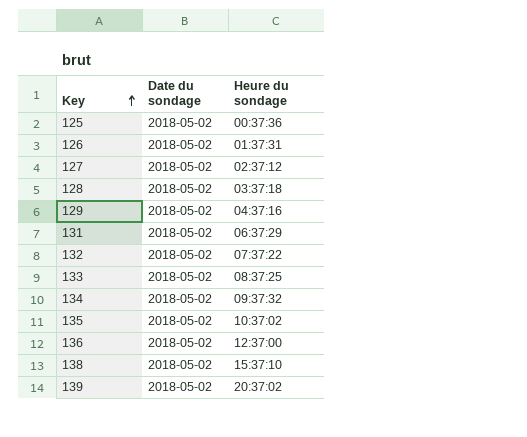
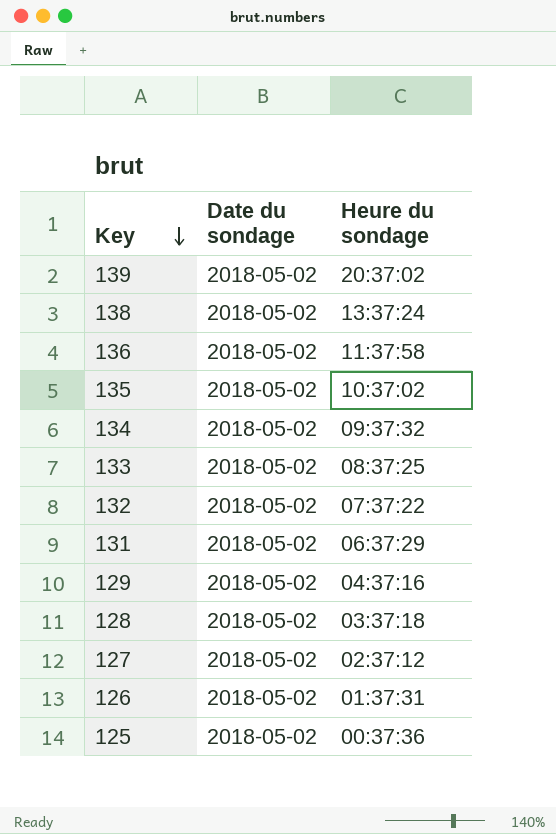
row order: Key ascending -> Key descending
138 | Heure du sondage: 15:37:10 -> 13:37:24
136 | Heure du sondage: 12:37:00 -> 11:37:58

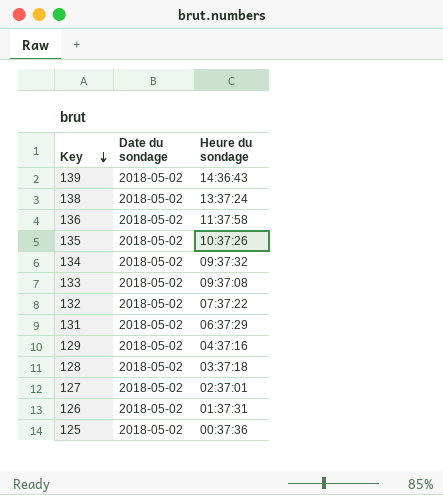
139 | Heure du sondage: 20:37:02 -> 14:36:43
135 | Heure du sondage: 10:37:02 -> 10:37:26
133 | Heure du sondage: 08:37:25 -> 09:37:08
127 | Heure du sondage: 02:37:12 -> 02:37:01

